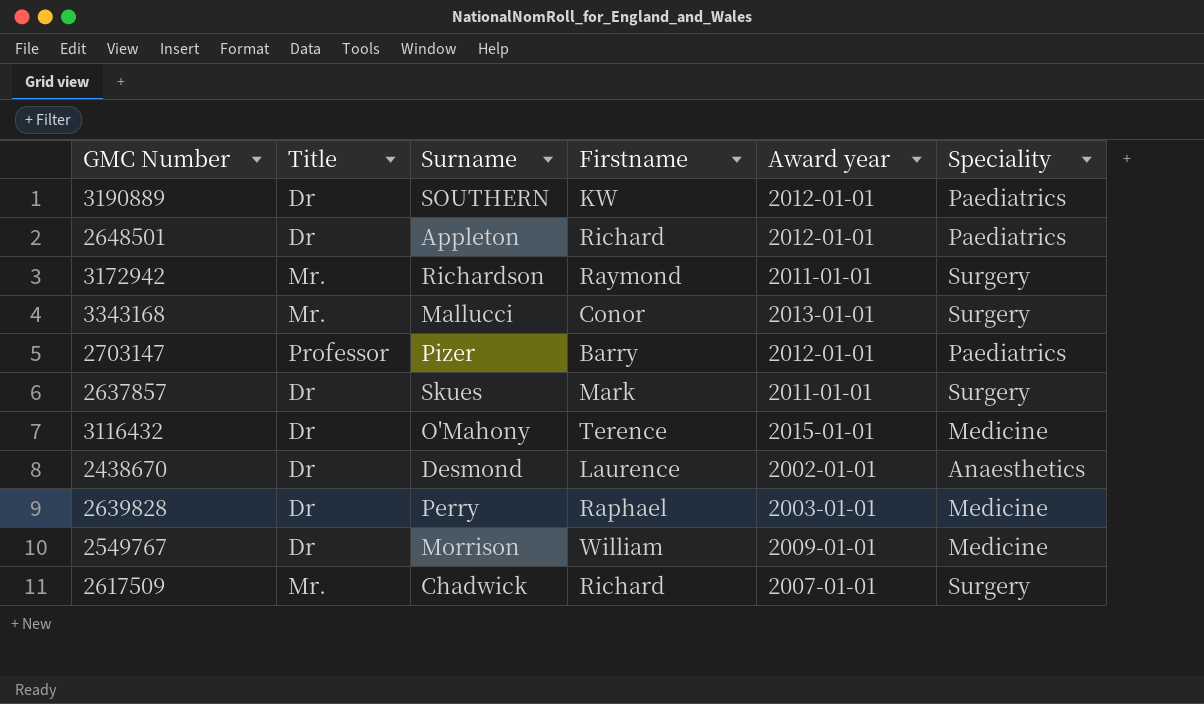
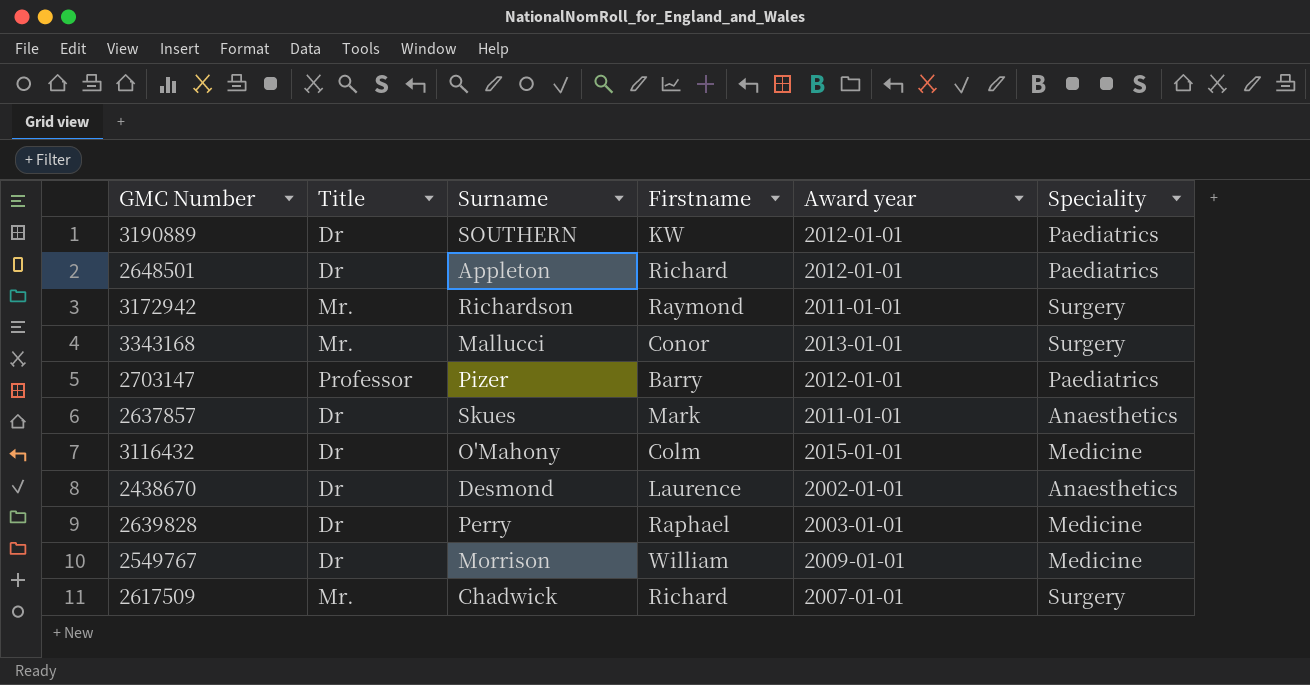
2637857 | Speciality: Surgery -> Anaesthetics
3116432 | Firstname: Terence -> Colm

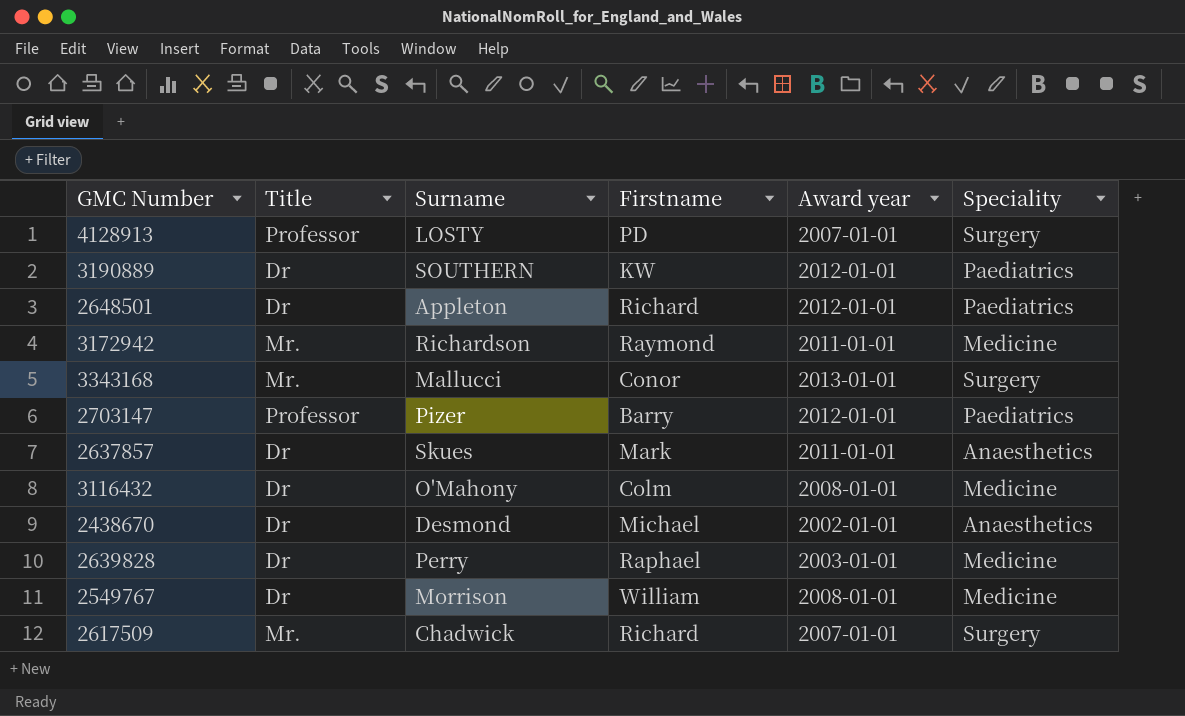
row 4128913: none -> Professor | LOSTY | PD | 2007-01-01 | Surgery
3172942 | Speciality: Surgery -> Medicine
3116432 | Award year: 2015-01-01 -> 2008-01-01
2438670 | Firstname: Laurence -> Michael
2549767 | Award year: 2009-01-01 -> 2008-01-01

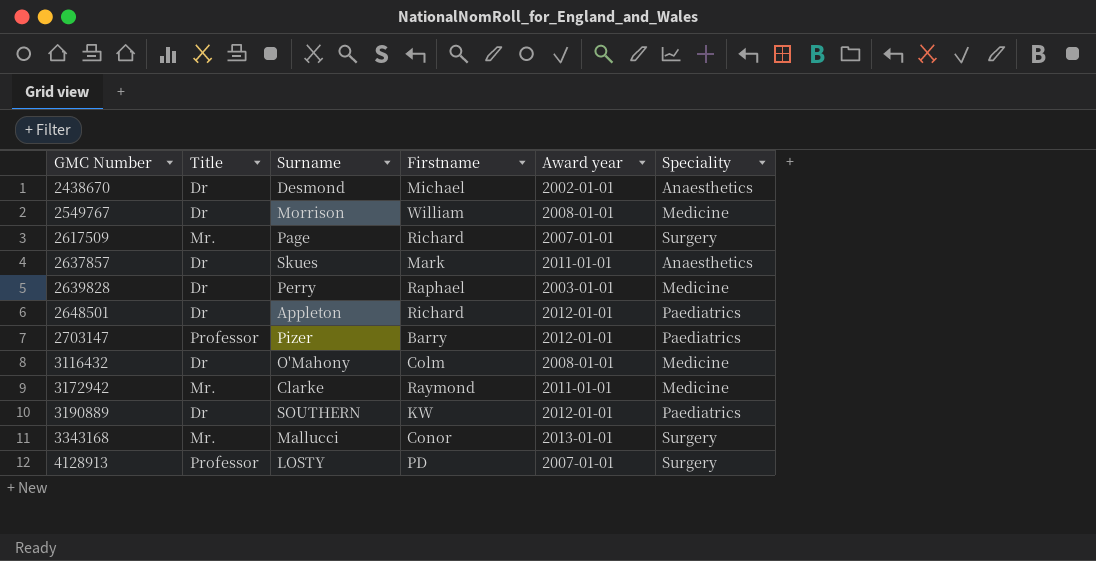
row order: none -> GMC Number ascending
2617509 | Surname: Chadwick -> Page
3172942 | Surname: Richardson -> Clarke

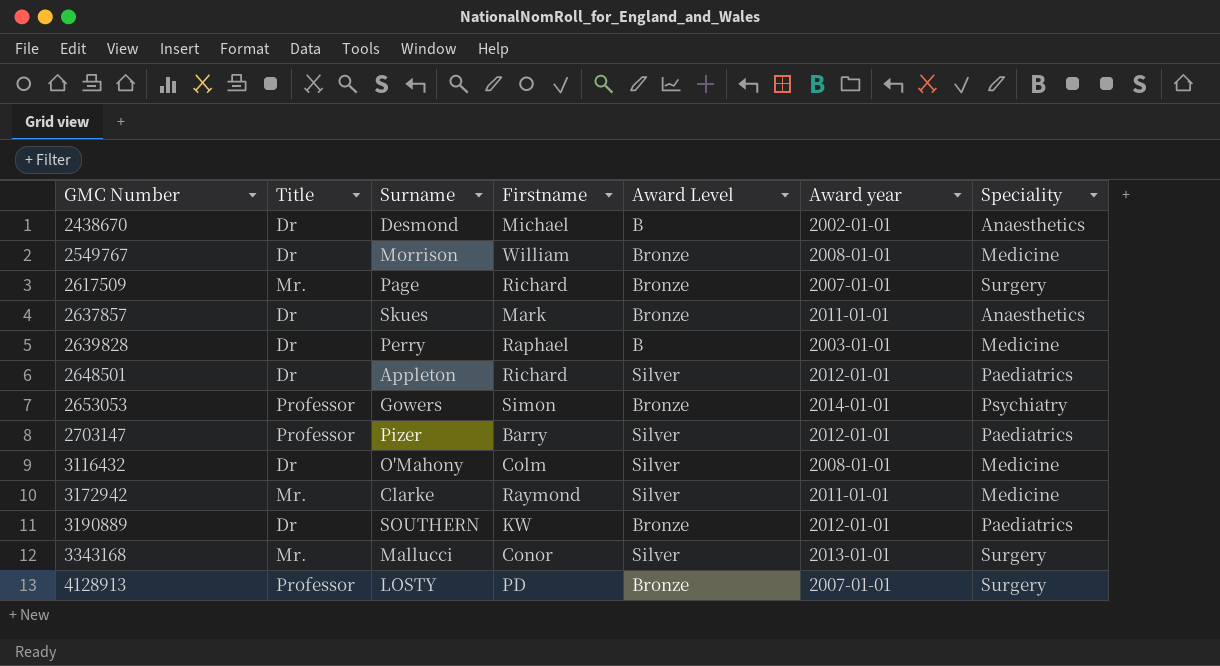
column Award Level | position: none -> 5
row 2653053: none -> Professor | Gowers | Simon | Bronze | 2014-01-01 | Psychiatry

